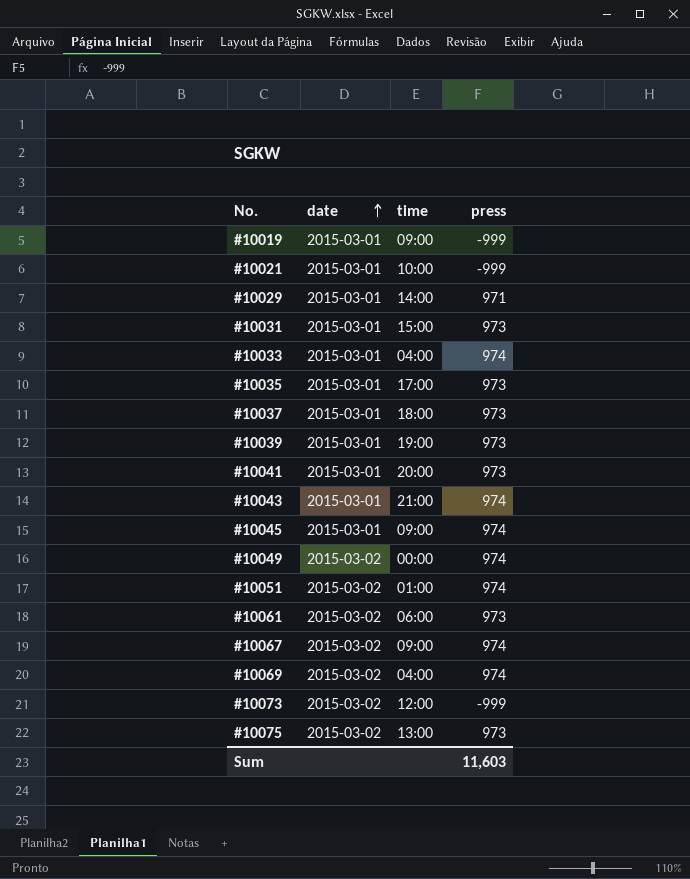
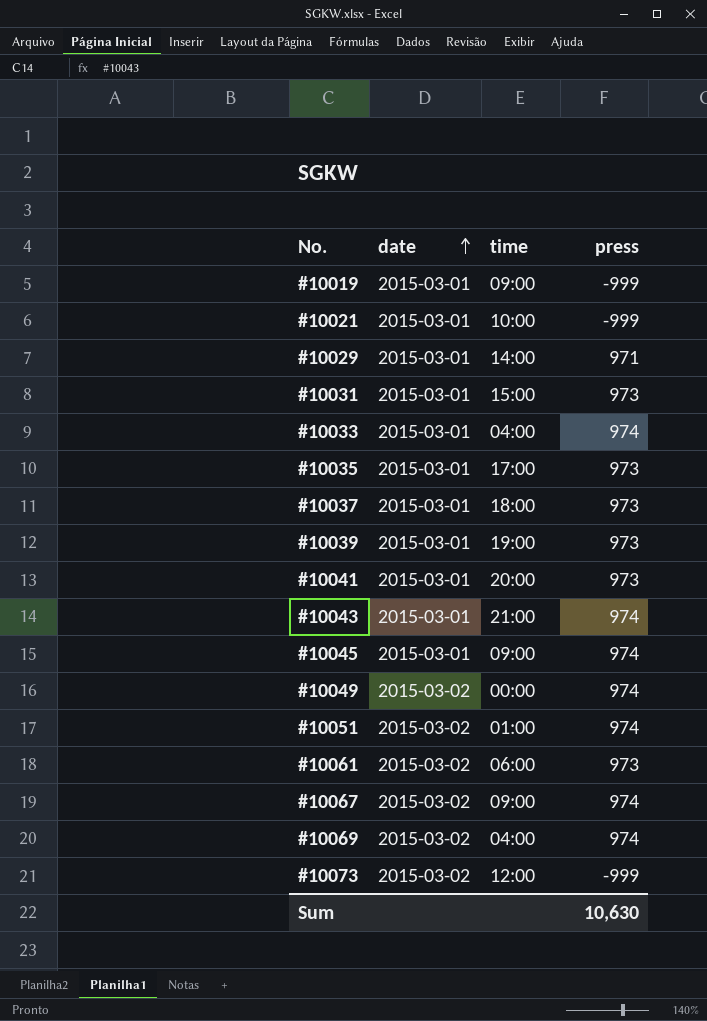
row #10075: 2015-03-02 | 13:00 | 973 -> none
Sum | press: 11,603 -> 10,630

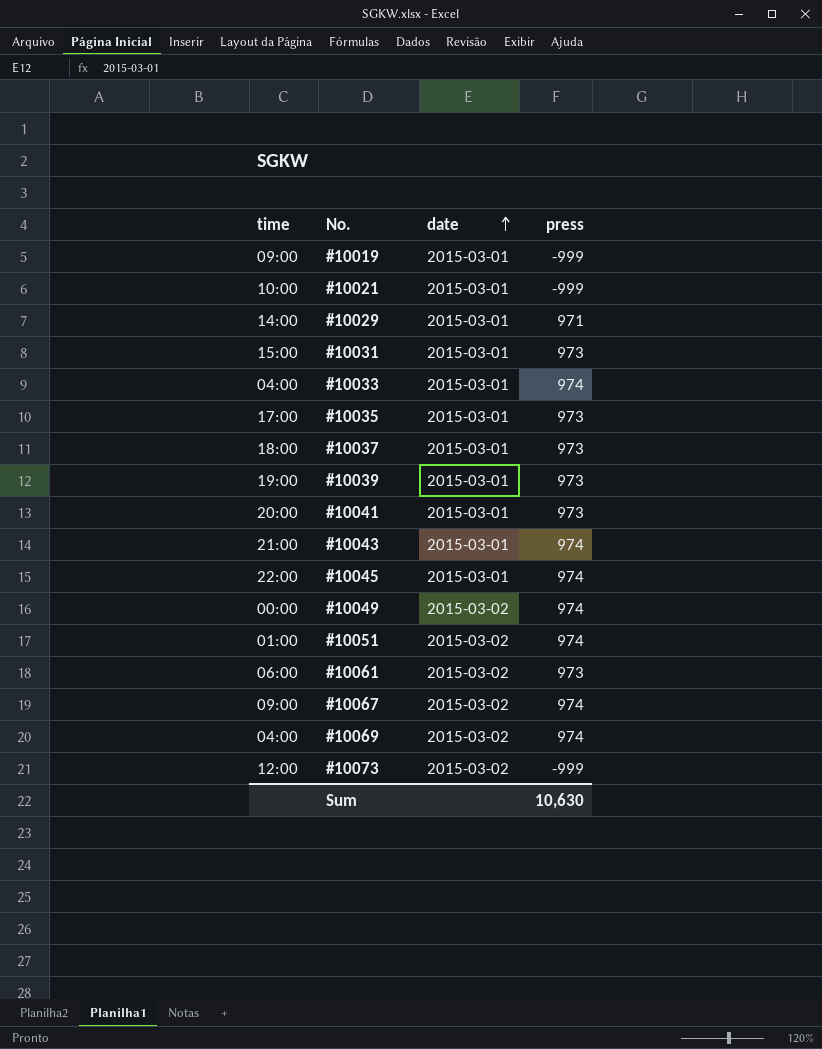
column time | position: 3 -> 1
#10045 | time: 09:00 -> 22:00

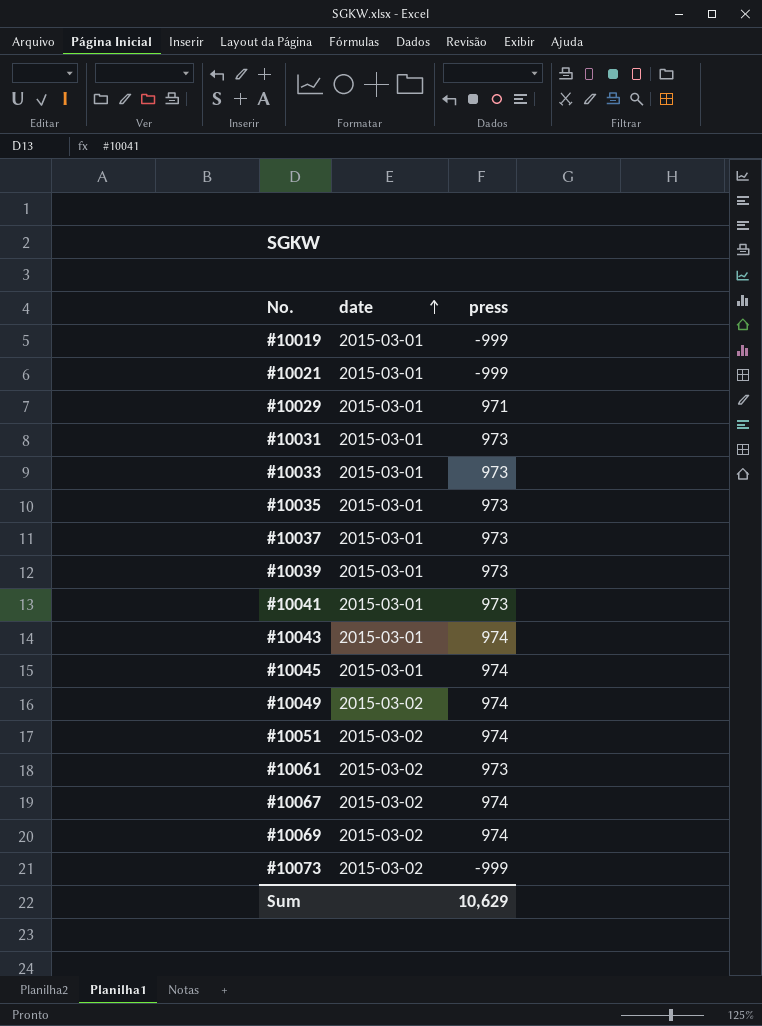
column time | position: 1 -> none
#10033 | press: 974 -> 973
Sum | press: 10,630 -> 10,629

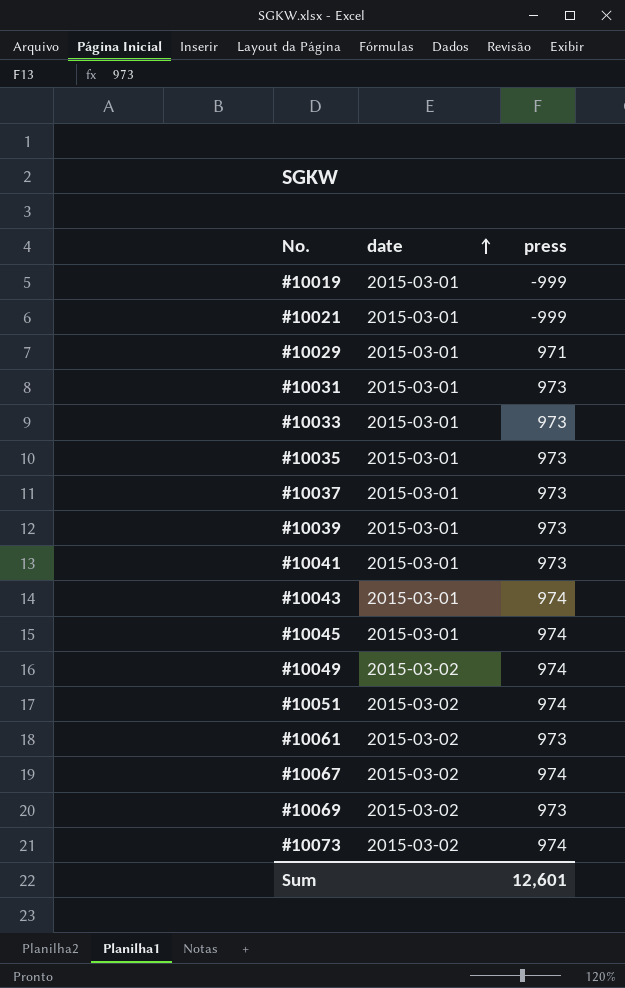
#10069 | press: 974 -> 973
#10073 | press: -999 -> 974
Sum | press: 10,629 -> 12,601

